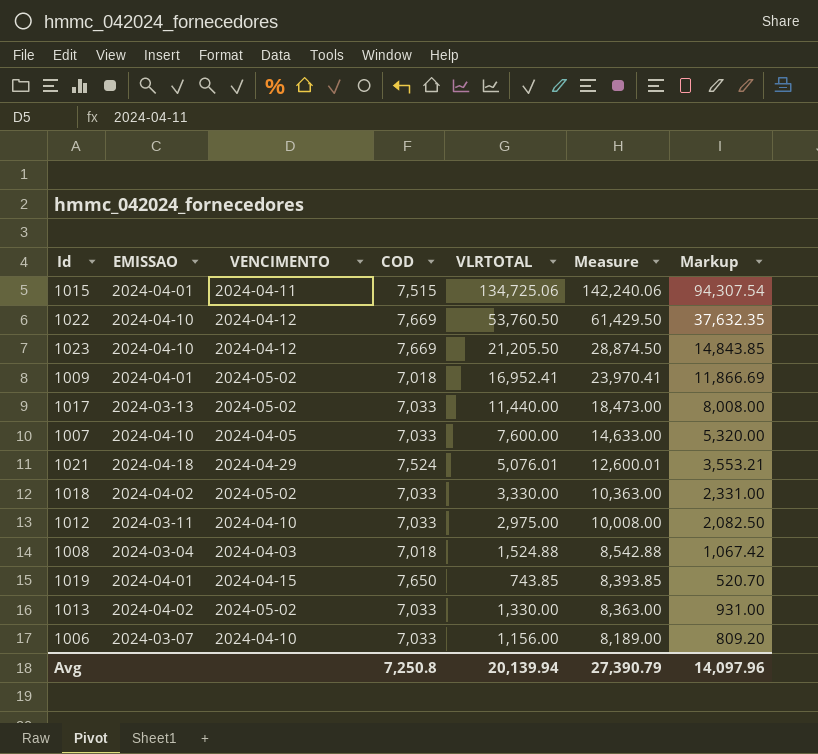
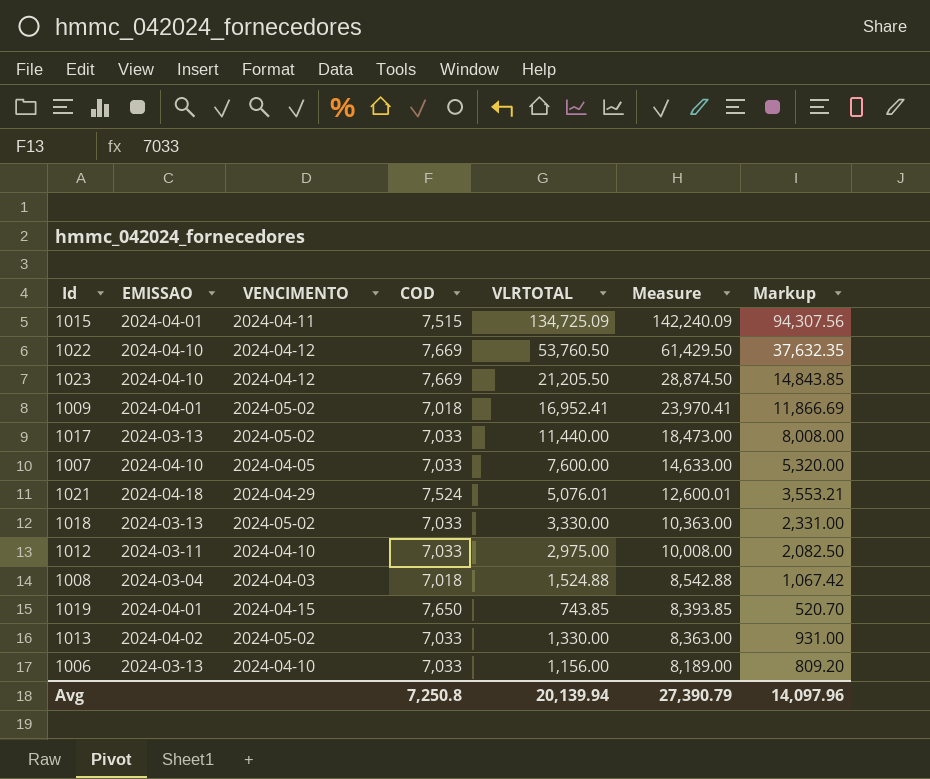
1015 | VLRTOTAL: 134,725.06 -> 134,725.09
1015 | Measure: 142,240.06 -> 142,240.09
1015 | Markup: 94,307.54 -> 94,307.56
1018 | EMISSAO: 2024-04-02 -> 2024-03-13
1006 | EMISSAO: 2024-03-07 -> 2024-03-13

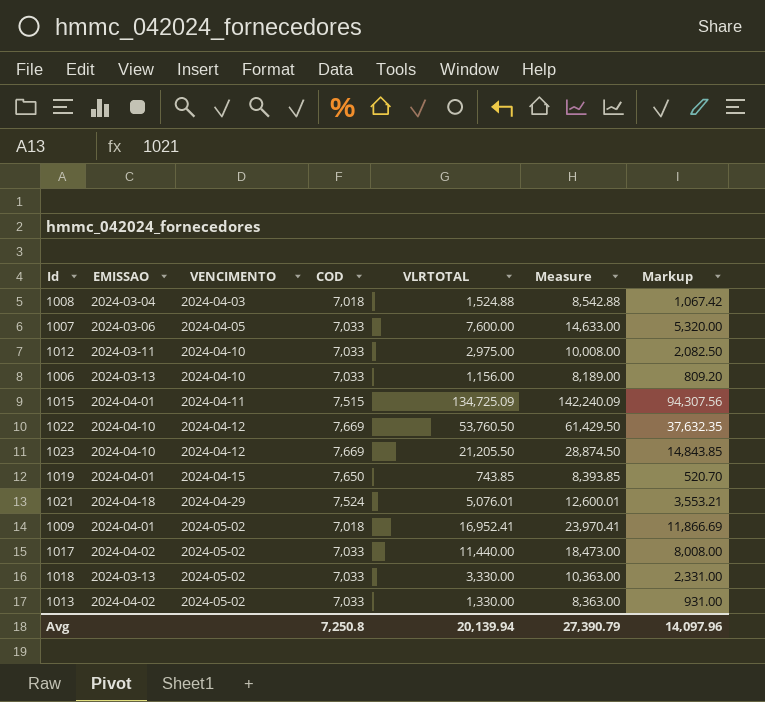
row order: Measure descending -> VENCIMENTO ascending
1007 | EMISSAO: 2024-04-10 -> 2024-03-06
1017 | EMISSAO: 2024-03-13 -> 2024-04-02

